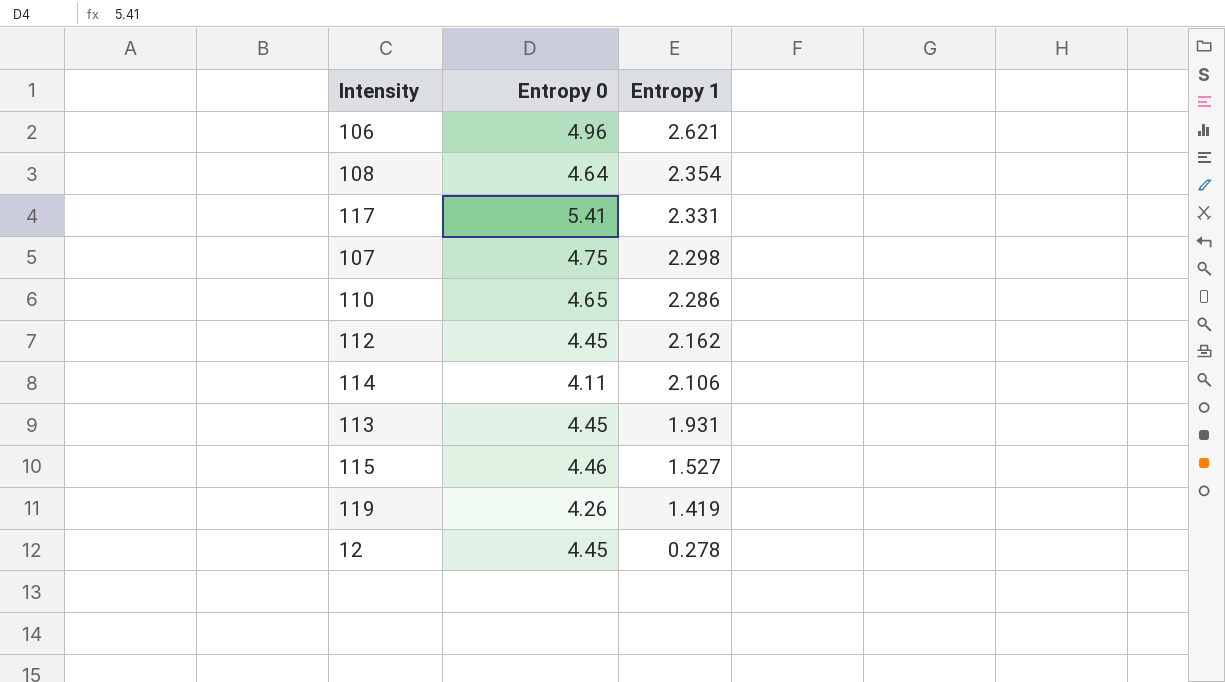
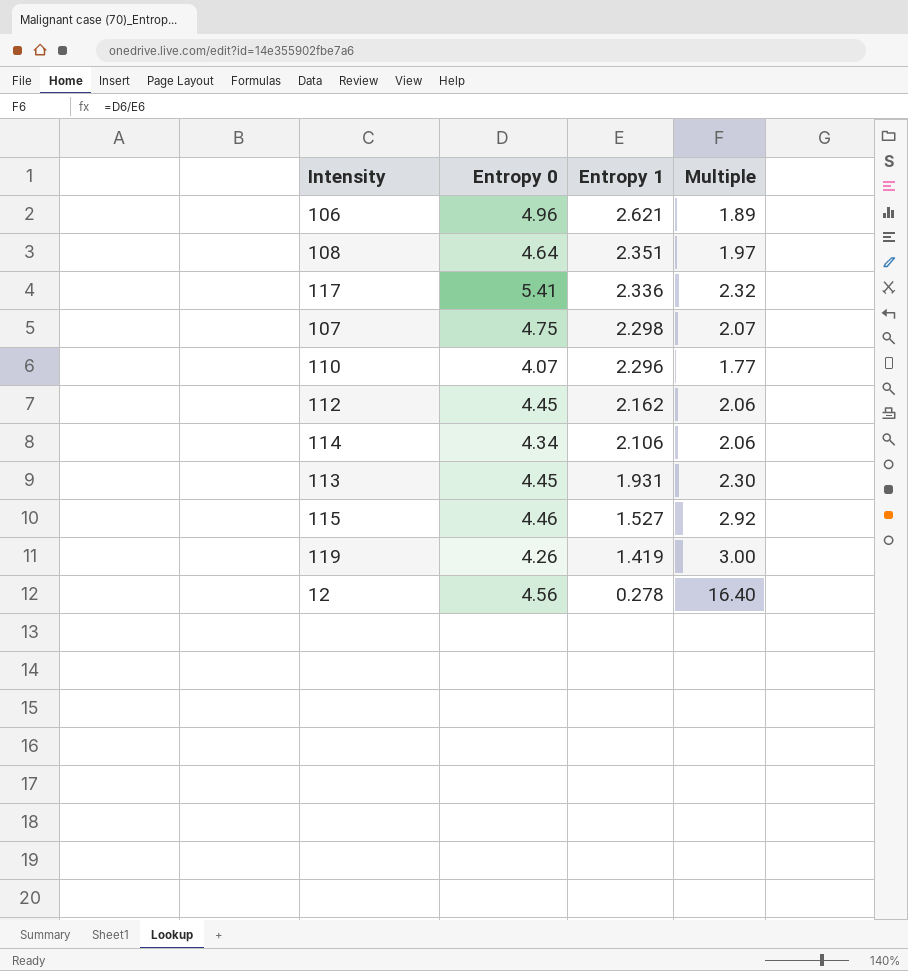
column Multiple | formula: none -> [Entropy 0] / [Entropy 1]
108 | Entropy 1: 2.354 -> 2.351
117 | Entropy 1: 2.331 -> 2.336
110 | Entropy 0: 4.65 -> 4.07
110 | Entropy 1: 2.286 -> 2.296
114 | Entropy 0: 4.11 -> 4.34
12 | Entropy 0: 4.45 -> 4.56

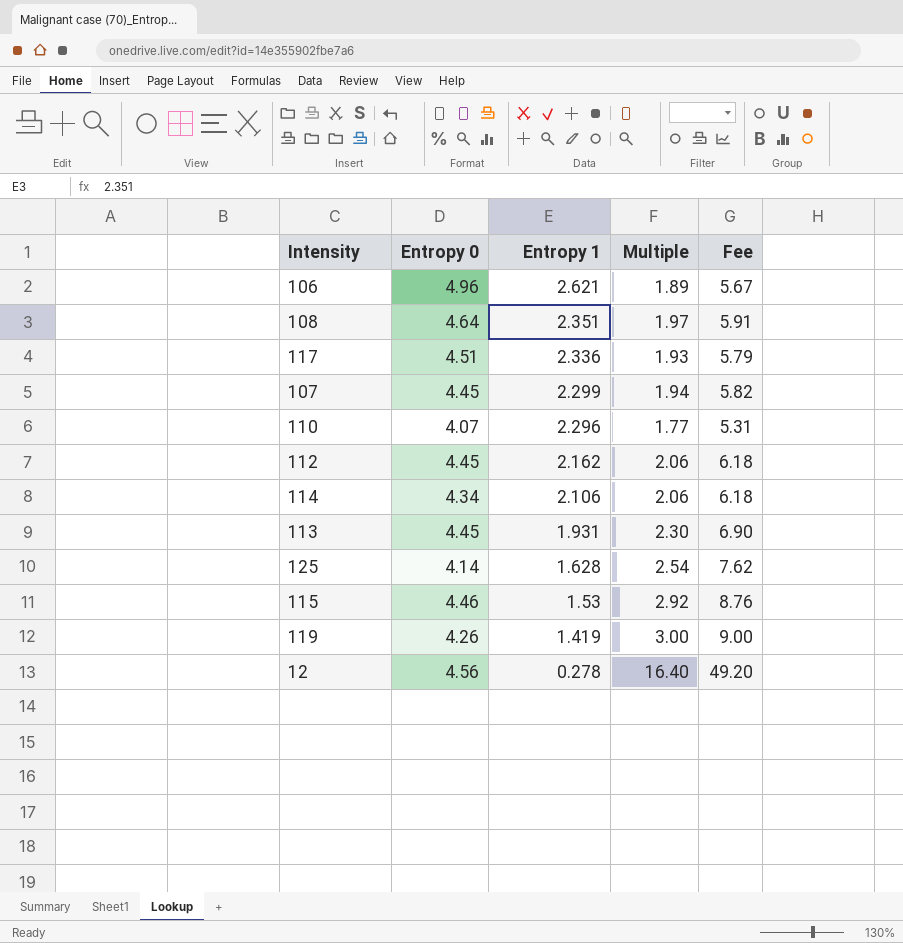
column Fee | formula: none -> [Multiple] * 3
117 | Entropy 0: 5.41 -> 4.51
117 | Multiple: 2.32 -> 1.93
107 | Entropy 0: 4.75 -> 4.45
107 | Entropy 1: 2.298 -> 2.299
107 | Multiple: 2.07 -> 1.94
row 125: none -> 4.14 | 1.628 | 2.54 | 7.62
115 | Entropy 1: 1.527 -> 1.53

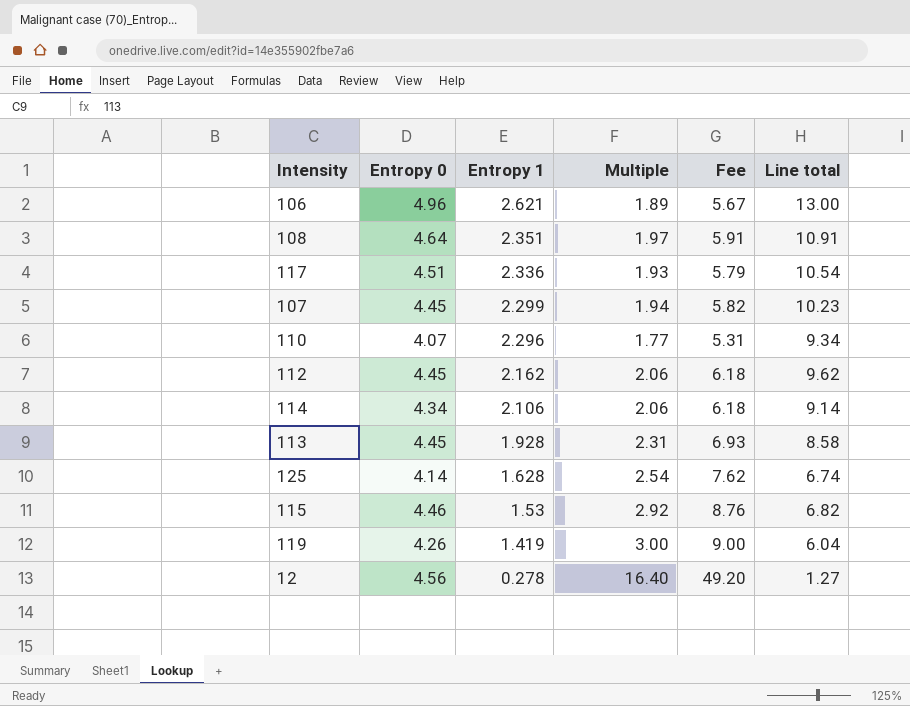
column Line total | formula: none -> [Entropy 0] * [Entropy 1]
113 | Entropy 1: 1.931 -> 1.928
113 | Multiple: 2.30 -> 2.31
113 | Fee: 6.90 -> 6.93

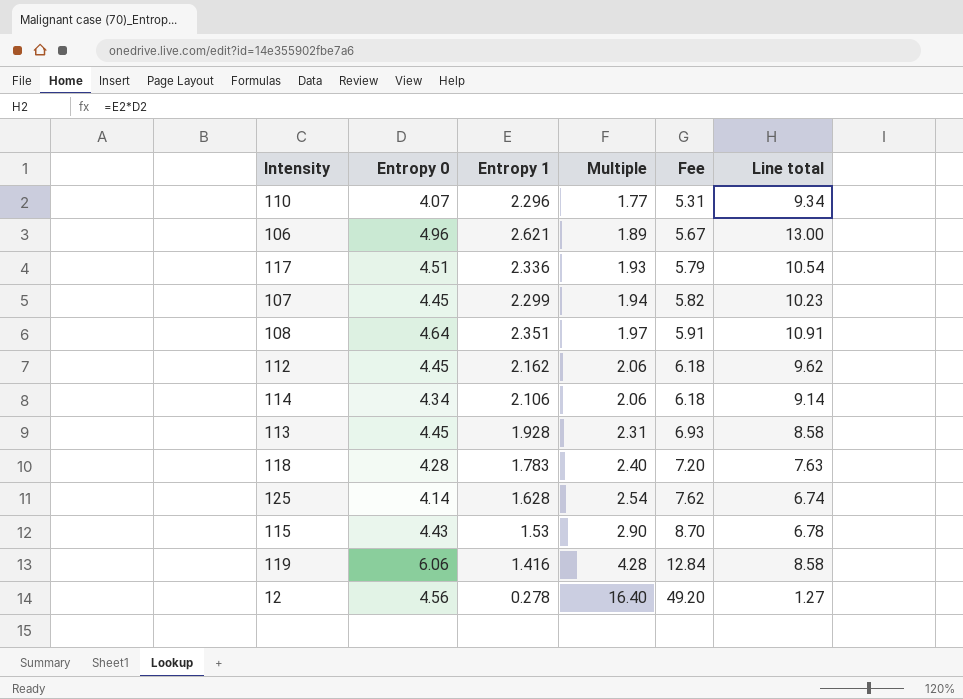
row order: Entropy 1 descending -> Multiple ascending
row 118: none -> 4.28 | 1.783 | 2.40 | 7.20 | 7.63
115 | Entropy 0: 4.46 -> 4.43
115 | Multiple: 2.92 -> 2.90
115 | Fee: 8.76 -> 8.70
115 | Line total: 6.82 -> 6.78
119 | Entropy 0: 4.26 -> 6.06
119 | Entropy 1: 1.419 -> 1.416
119 | Multiple: 3.00 -> 4.28
119 | Fee: 9.00 -> 12.84
119 | Line total: 6.04 -> 8.58

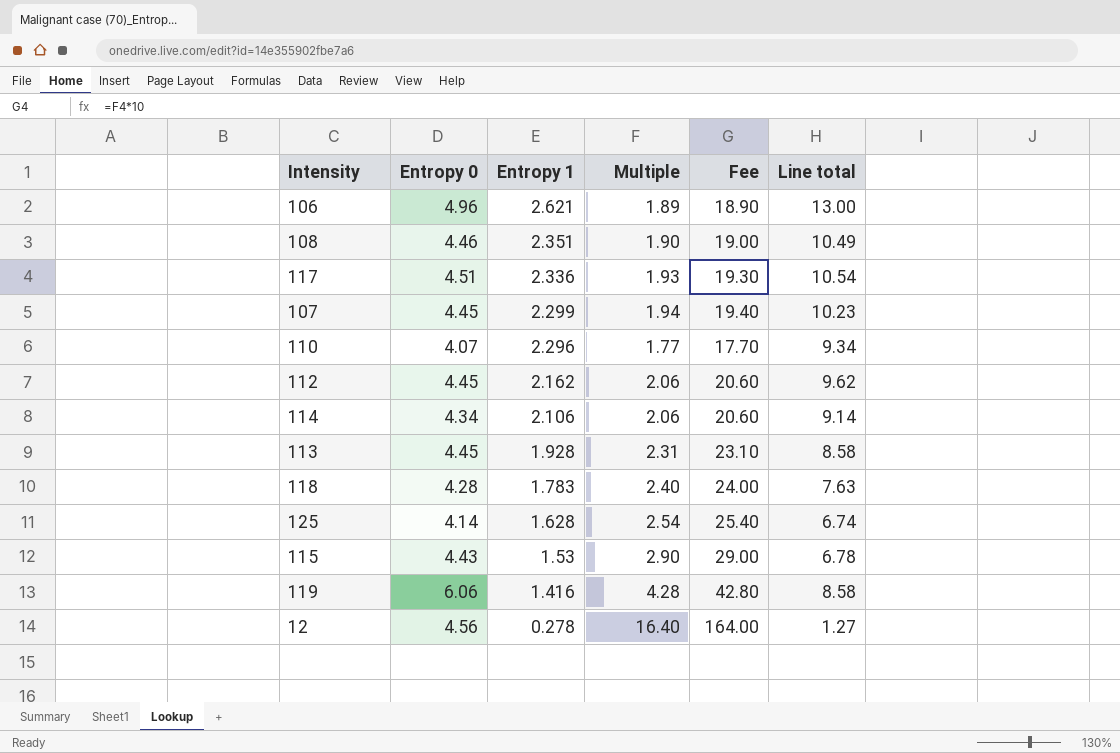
row order: Multiple ascending -> Entropy 1 descending
column Fee | formula: [Multiple] * 3 -> [Multiple] * 10
108 | Entropy 0: 4.64 -> 4.46
108 | Multiple: 1.97 -> 1.90
108 | Line total: 10.91 -> 10.49

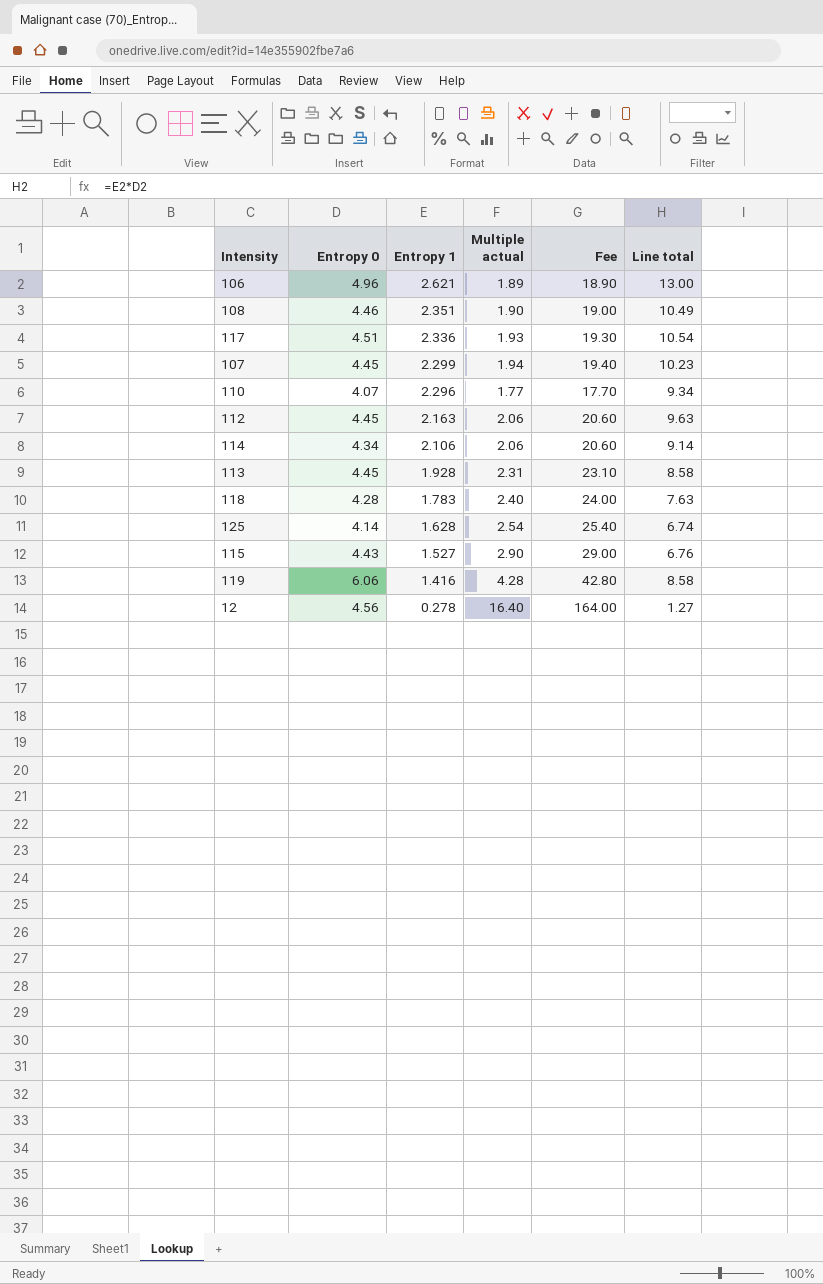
column name: Multiple -> Multiple actual
112 | Entropy 1: 2.162 -> 2.163
112 | Line total: 9.62 -> 9.63
115 | Entropy 1: 1.53 -> 1.527
115 | Line total: 6.78 -> 6.76

